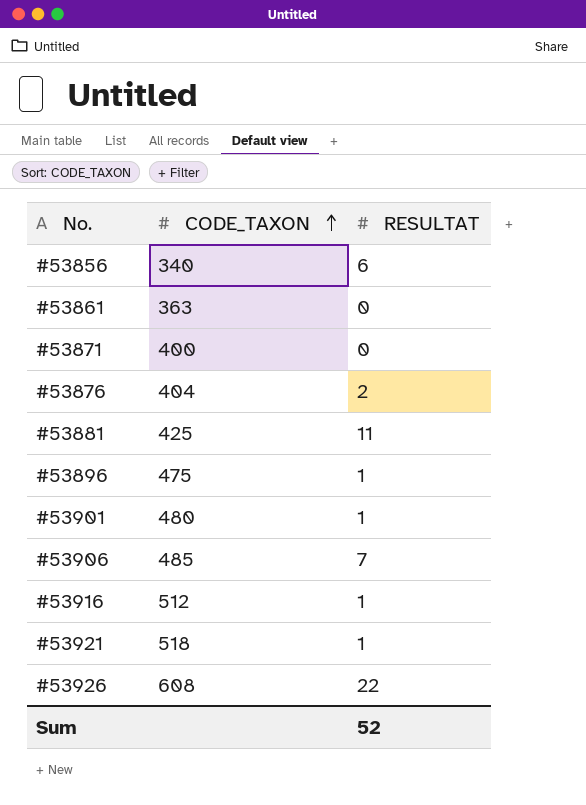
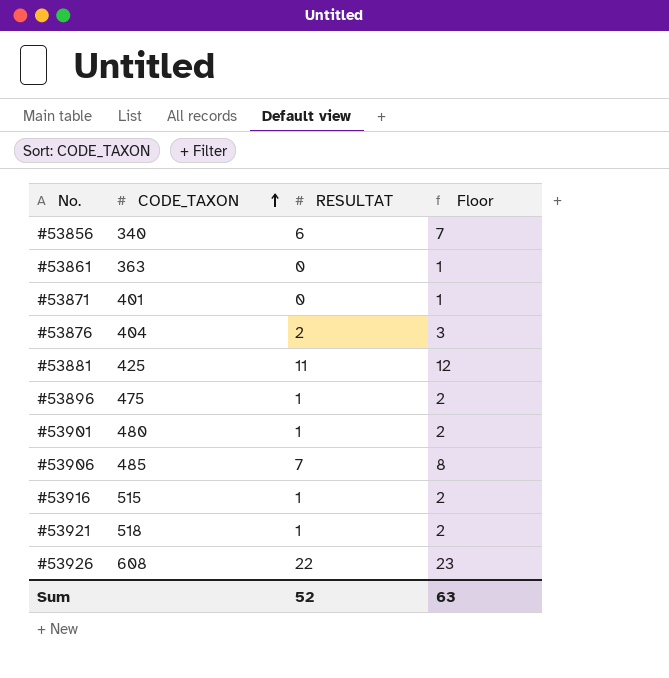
column Floor | formula: none -> [RESULTAT] + 1
#53871 | CODE_TAXON: 400 -> 401
#53916 | CODE_TAXON: 512 -> 515

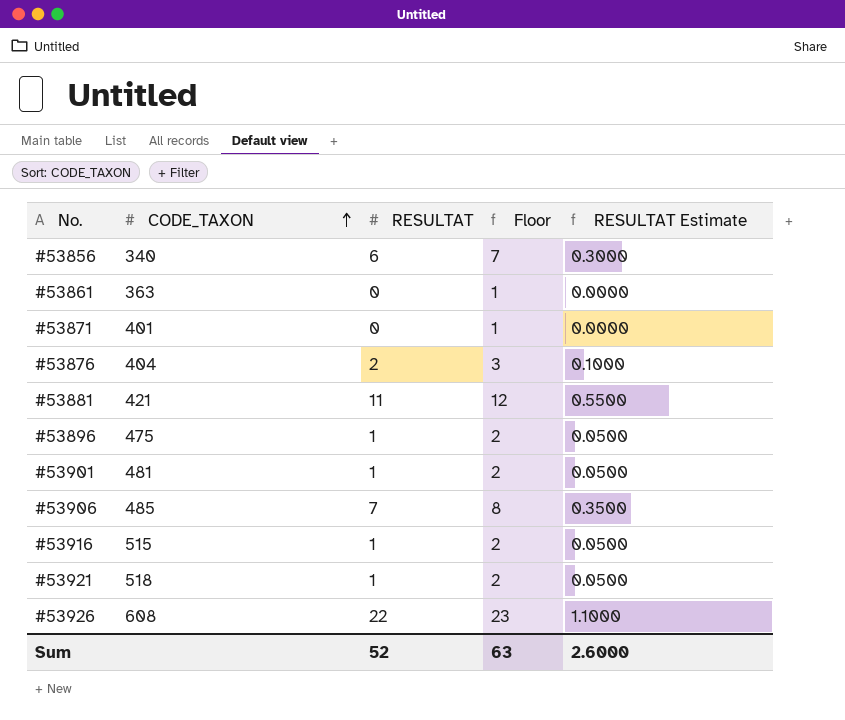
column RESULTAT Estimate | formula: none -> [RESULTAT] * 0.05
#53881 | CODE_TAXON: 425 -> 421
#53901 | CODE_TAXON: 480 -> 481

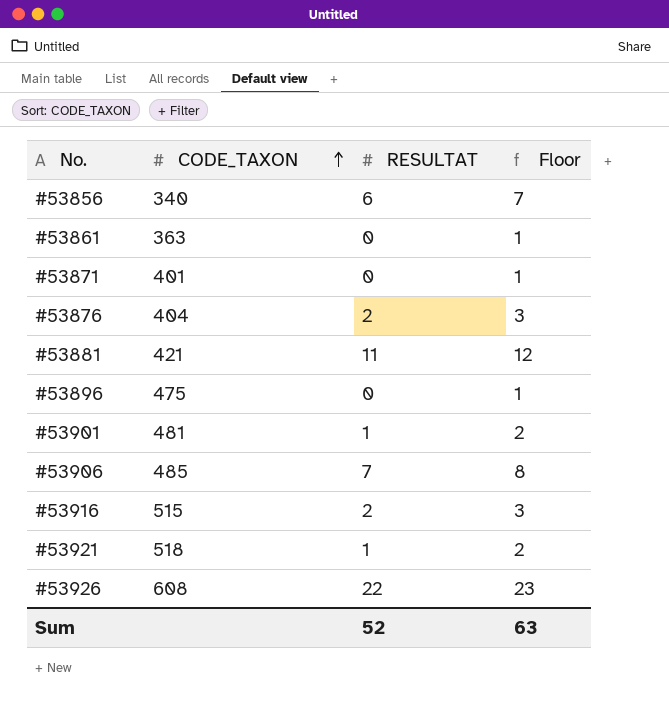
column RESULTAT Estimate | formula: [RESULTAT] * 0.05 -> none
#53896 | RESULTAT: 1 -> 0
#53896 | Floor: 2 -> 1
#53916 | RESULTAT: 1 -> 2
#53916 | Floor: 2 -> 3

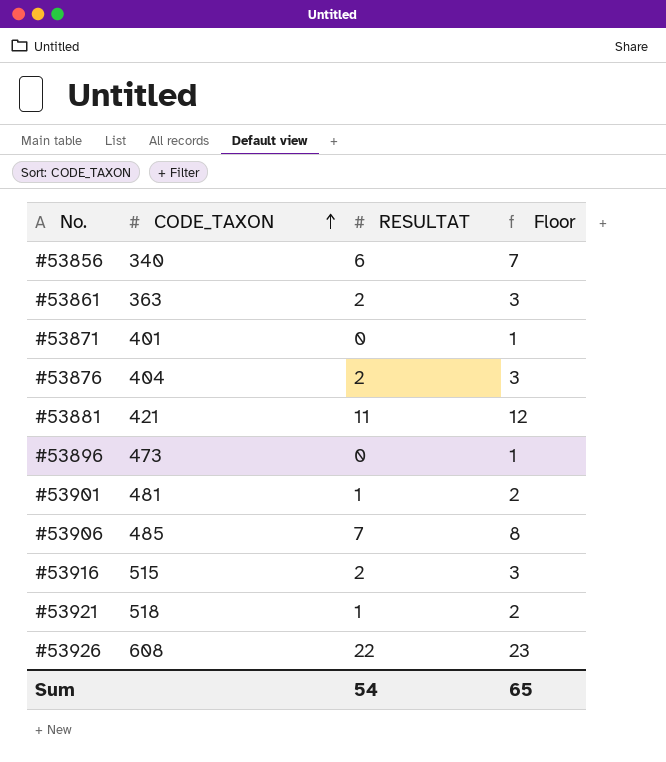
#53861 | RESULTAT: 0 -> 2
#53861 | Floor: 1 -> 3
#53896 | CODE_TAXON: 475 -> 473
Sum | RESULTAT: 52 -> 54
Sum | Floor: 63 -> 65

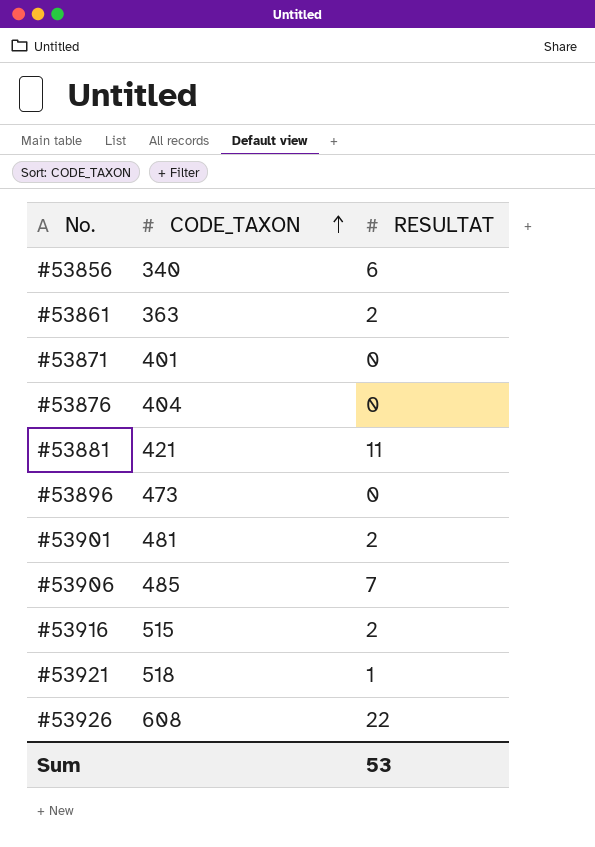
column Floor | formula: [RESULTAT] + 1 -> none
#53876 | RESULTAT: 2 -> 0
#53901 | RESULTAT: 1 -> 2
Sum | RESULTAT: 54 -> 53

